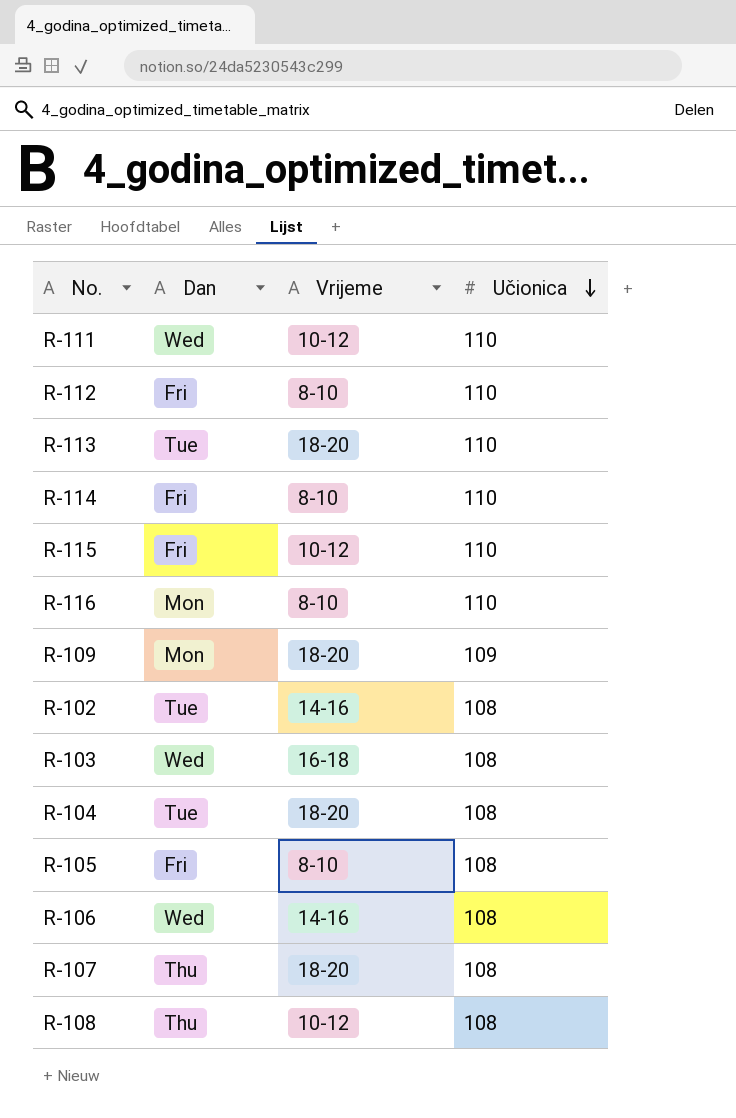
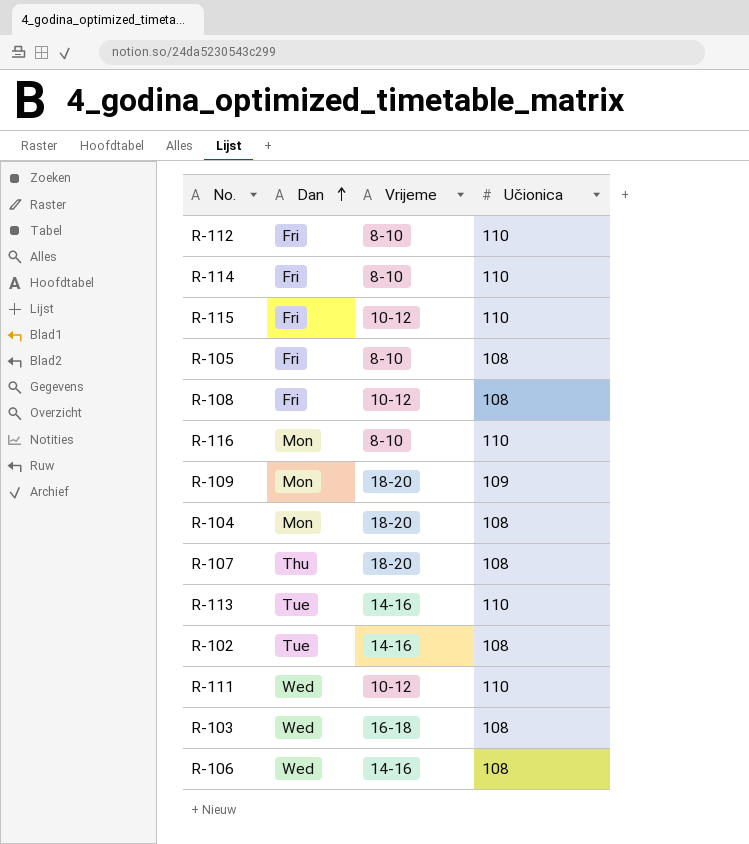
row order: Učionica descending -> Dan ascending
R-108 | Dan: Thu -> Fri
R-104 | Dan: Tue -> Mon
R-113 | Vrijeme: 18-20 -> 14-16

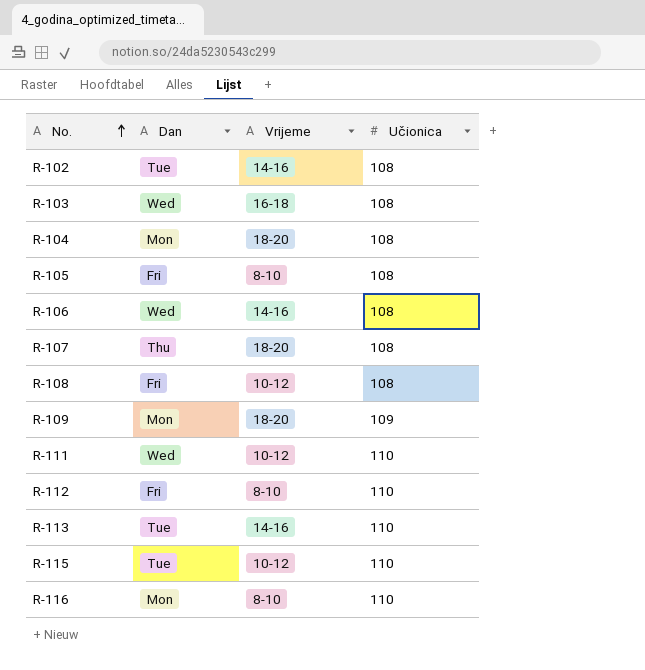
row order: Dan ascending -> No. ascending
row R-114: Fri | 8-10 | 110 -> none
R-115 | Dan: Fri -> Tue

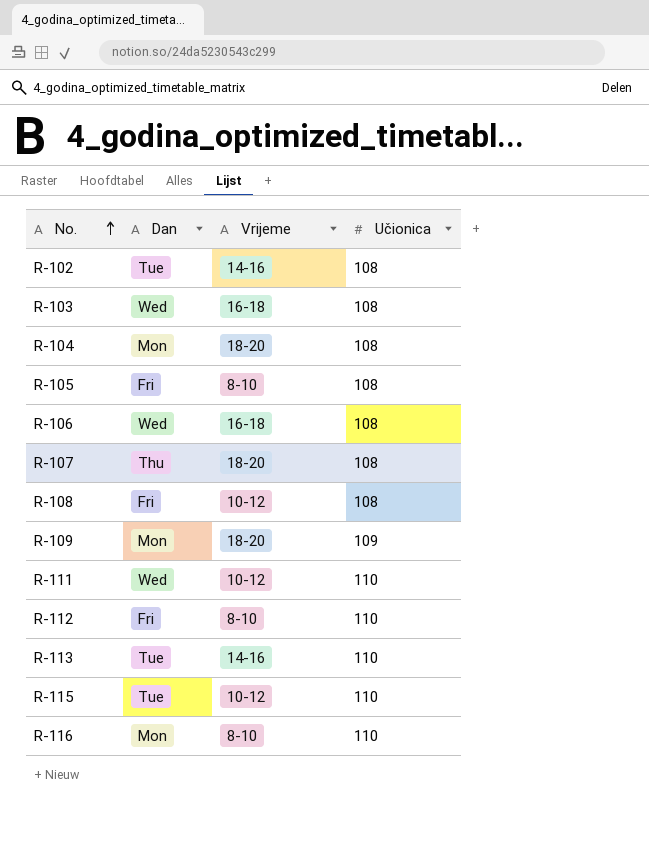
R-106 | Vrijeme: 14-16 -> 16-18

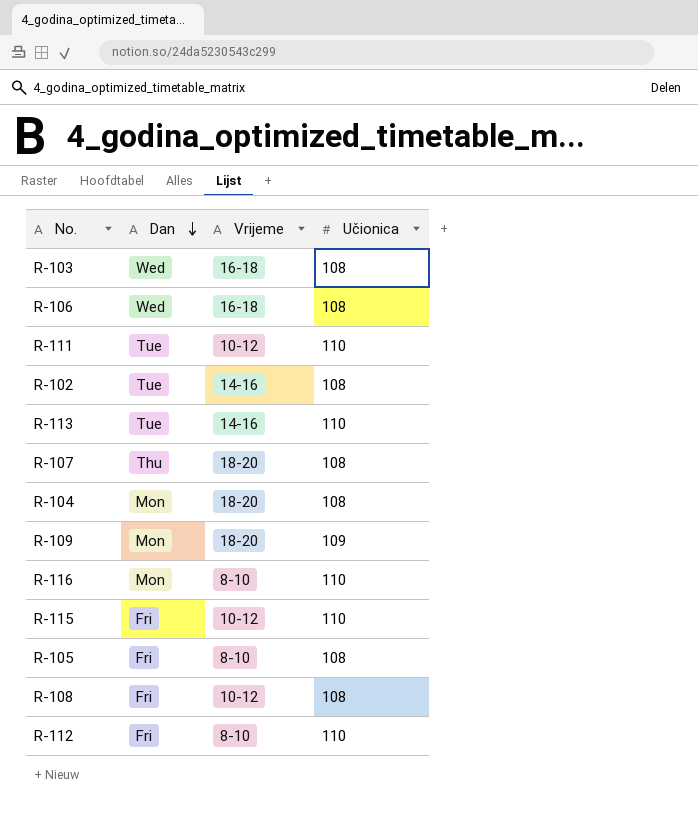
row order: No. ascending -> Dan descending
R-111 | Dan: Wed -> Tue
R-115 | Dan: Tue -> Fri

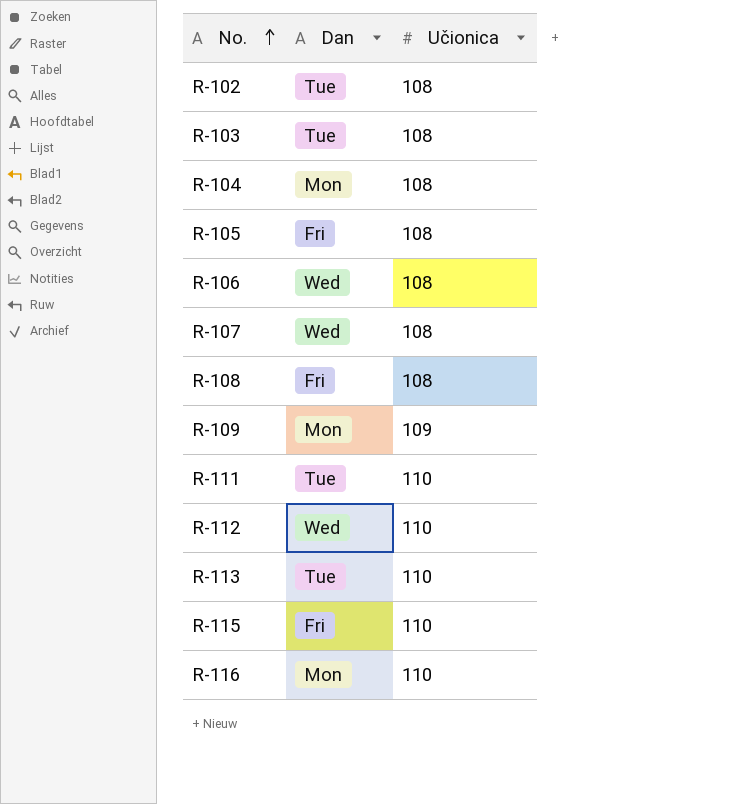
row order: Dan descending -> No. ascending
column Vrijeme | position: 3 -> none
R-103 | Dan: Wed -> Tue
R-107 | Dan: Thu -> Wed
R-112 | Dan: Fri -> Wed

